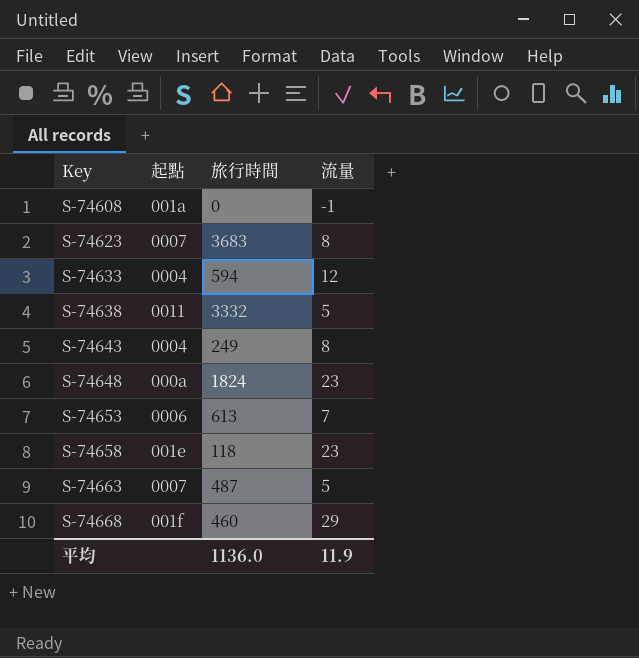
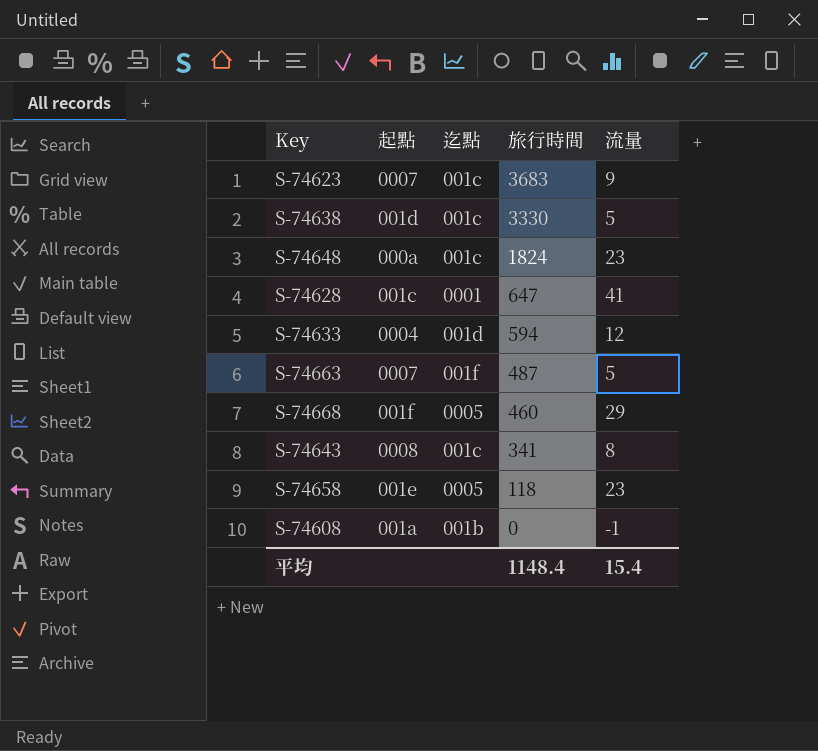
row order: Key ascending -> 旅行時間 descending
column 迄點 | position: none -> 3
row S-74653: 0006 | 613 | 7 -> none
S-74623 | 流量: 8 -> 9
S-74638 | 起點: 0011 -> 001d
S-74638 | 旅行時間: 3332 -> 3330
row S-74628: none -> 001c | 0001 | 647 | 41
S-74643 | 起點: 0004 -> 0008
S-74643 | 旅行時間: 249 -> 341
平均 | 旅行時間: 1136.0 -> 1148.4
平均 | 流量: 11.9 -> 15.4

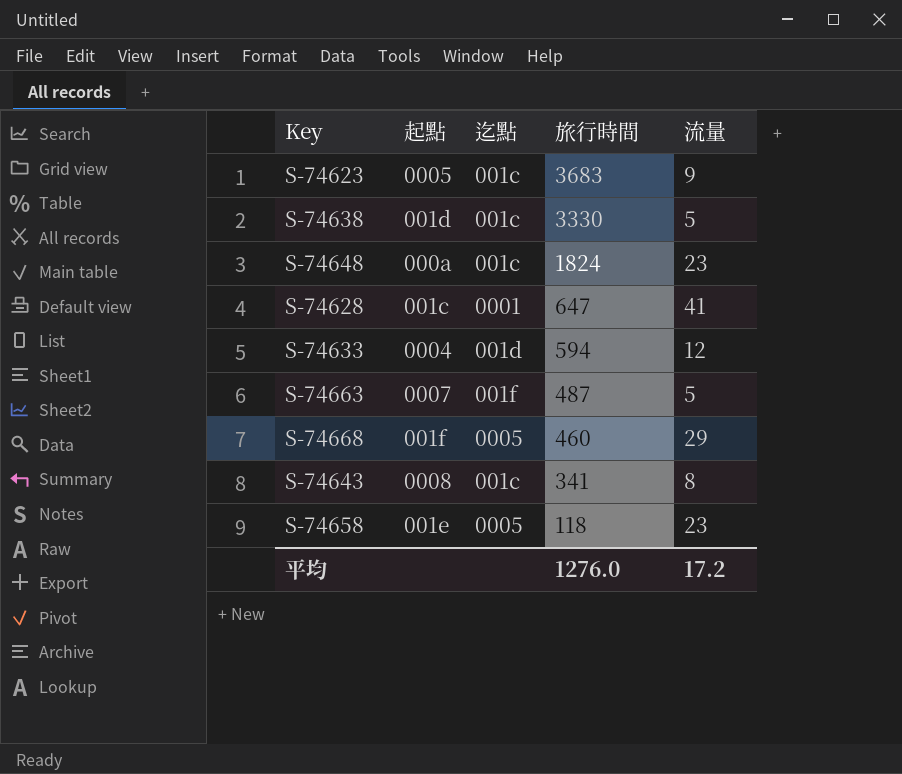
row S-74608: 001a | 001b | 0 | -1 -> none
S-74623 | 起點: 0007 -> 0005
平均 | 旅行時間: 1148.4 -> 1276.0
平均 | 流量: 15.4 -> 17.2

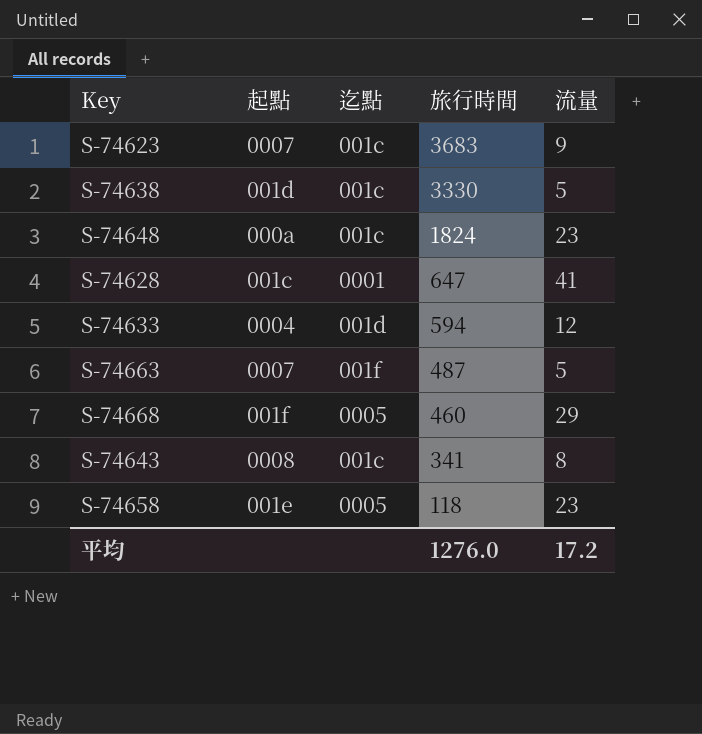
S-74623 | 起點: 0005 -> 0007

